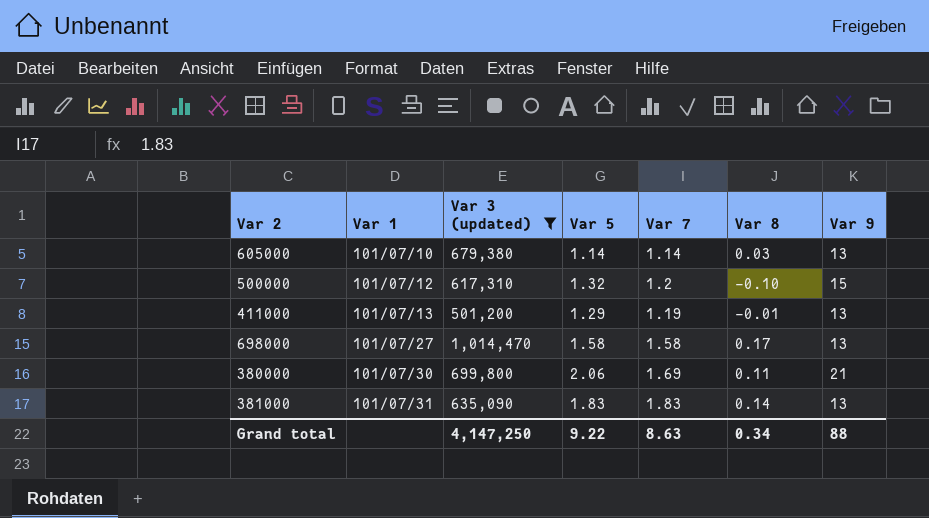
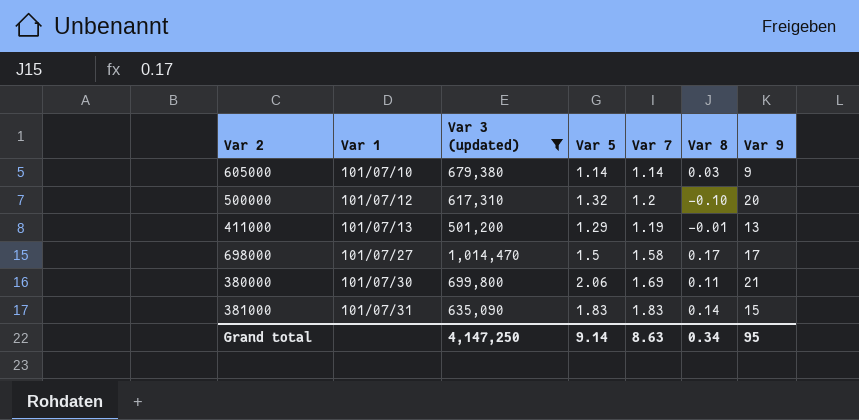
605000 | Var 9: 13 -> 9
500000 | Var 9: 15 -> 20
698000 | Var 5: 1.58 -> 1.5
698000 | Var 9: 13 -> 17
381000 | Var 9: 13 -> 15
Grand total | Var 5: 9.22 -> 9.14
Grand total | Var 9: 88 -> 95

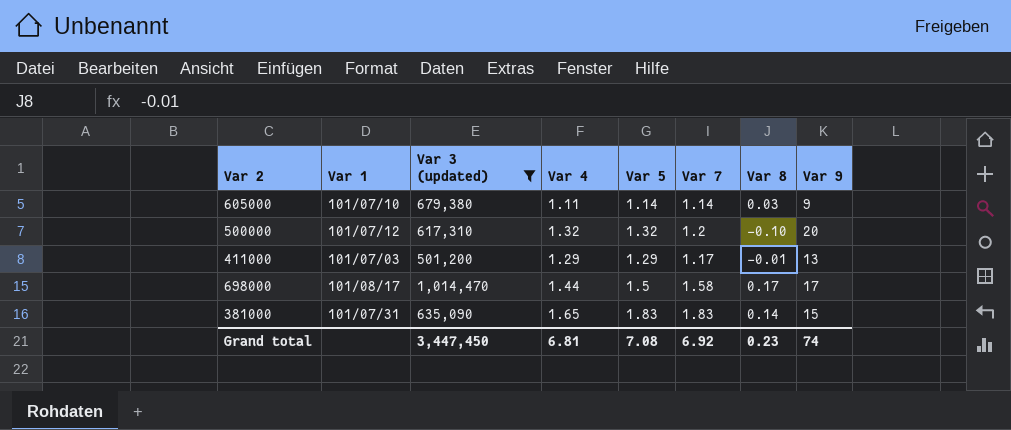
column Var 4 | position: none -> 4
row 380000: 101/07/30 | 699,800 | 2.06 | 1.69 | 0.11 | 21 -> none
411000 | Var 1: 101/07/13 -> 101/07/03
411000 | Var 7: 1.19 -> 1.17
698000 | Var 1: 101/07/27 -> 101/08/17
Grand total | Var 3 (updated): 4,147,250 -> 3,447,450
Grand total | Var 5: 9.14 -> 7.08
Grand total | Var 7: 8.63 -> 6.92
Grand total | Var 8: 0.34 -> 0.23
Grand total | Var 9: 95 -> 74

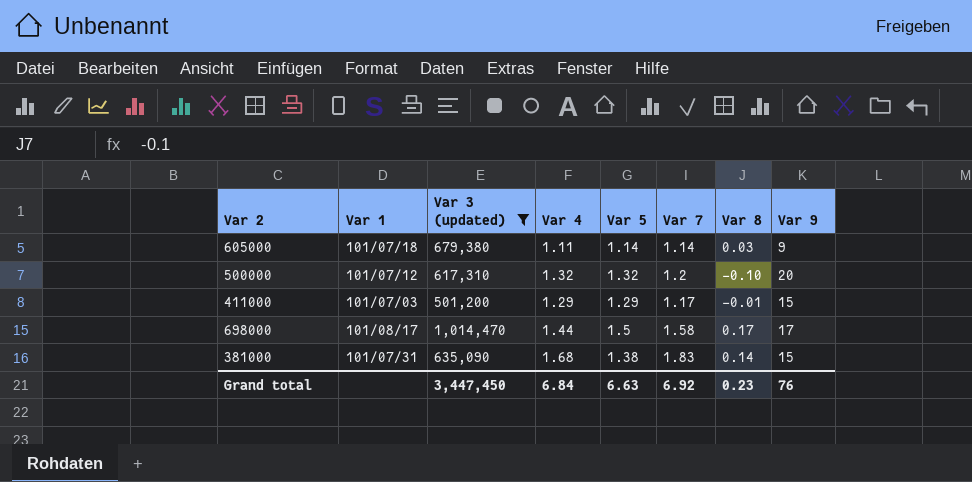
605000 | Var 1: 101/07/10 -> 101/07/18
411000 | Var 9: 13 -> 15
381000 | Var 4: 1.65 -> 1.68
381000 | Var 5: 1.83 -> 1.38
Grand total | Var 4: 6.81 -> 6.84
Grand total | Var 5: 7.08 -> 6.63
Grand total | Var 9: 74 -> 76

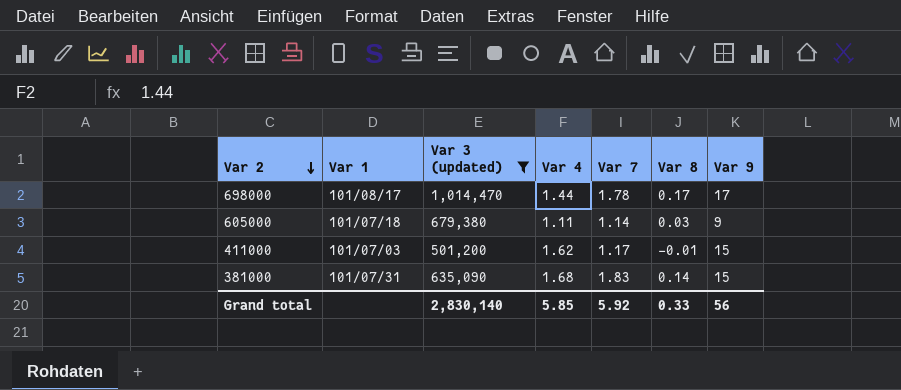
row order: none -> Var 2 descending
column Var 5 | position: 5 -> none
row 500000: 101/07/12 | 617,310 | 1.32 | 1.32 | 1.2 | -0.10 | 20 -> none
698000 | Var 7: 1.58 -> 1.78
411000 | Var 4: 1.29 -> 1.62
Grand total | Var 3 (updated): 3,447,450 -> 2,830,140
Grand total | Var 4: 6.84 -> 5.85
Grand total | Var 7: 6.92 -> 5.92
Grand total | Var 8: 0.23 -> 0.33
Grand total | Var 9: 76 -> 56

